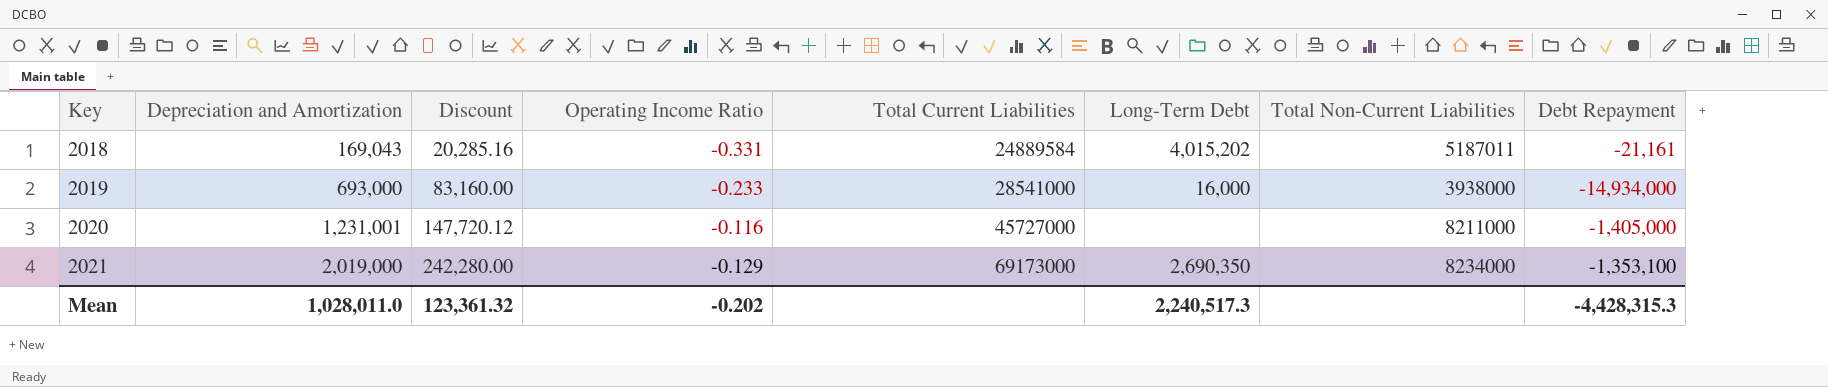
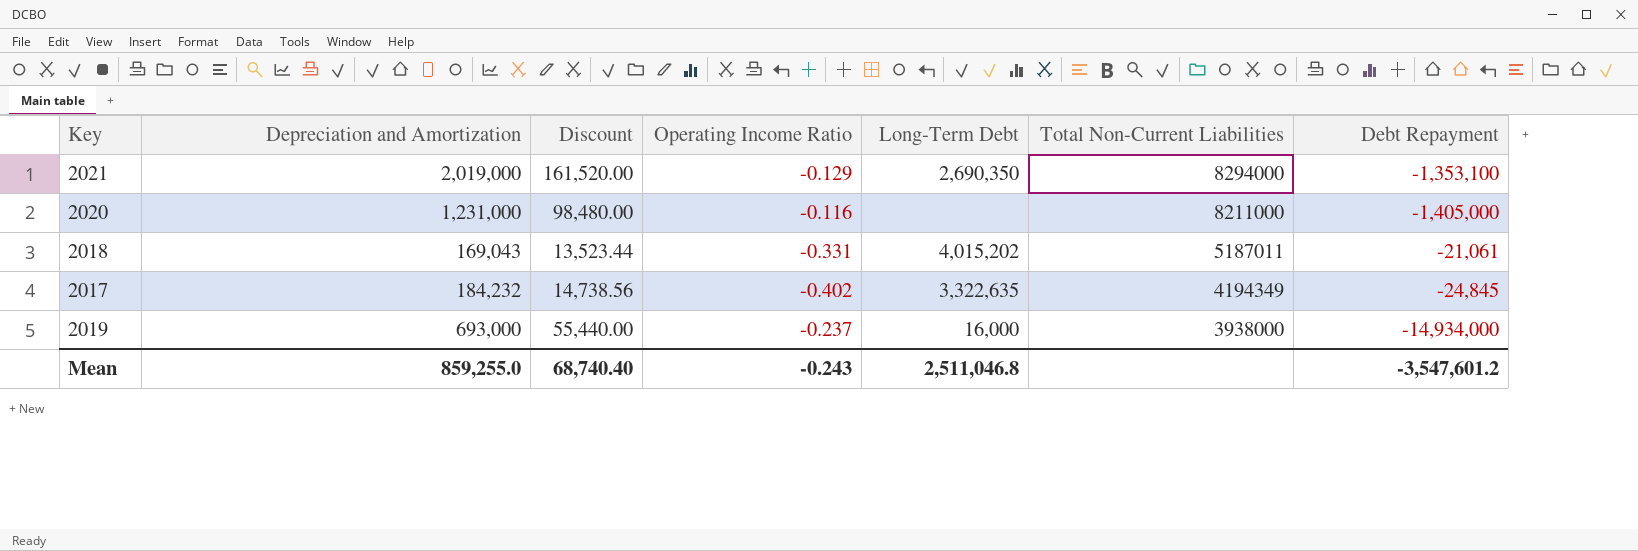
row order: Key ascending -> Total Non-Current Liabilities descending
column Total Current Liabilities | position: 5 -> none
column Discount | formula: [Depreciation and Amortization] * 0.12 -> [Depreciation and Amortization] * 0.08
2021 | Total Non-Current Liabilities: 8234000 -> 8294000
2020 | Depreciation and Amortization: 1,231,001 -> 1,231,000
2018 | Debt Repayment: -21,161 -> -21,061
row 2017: none -> 184,232 | 14,738.56 | -0.402 | 3,322,635 | 4194349 | -24,845
2019 | Operating Income Ratio: -0.233 -> -0.237
Mean | Depreciation and Amortization: 1,028,011.0 -> 859,255.0
Mean | Discount: 123,361.32 -> 68,740.40
Mean | Operating Income Ratio: -0.202 -> -0.243
Mean | Long-Term Debt: 2,240,517.3 -> 2,511,046.8
Mean | Debt Repayment: -4,428,315.3 -> -3,547,601.2

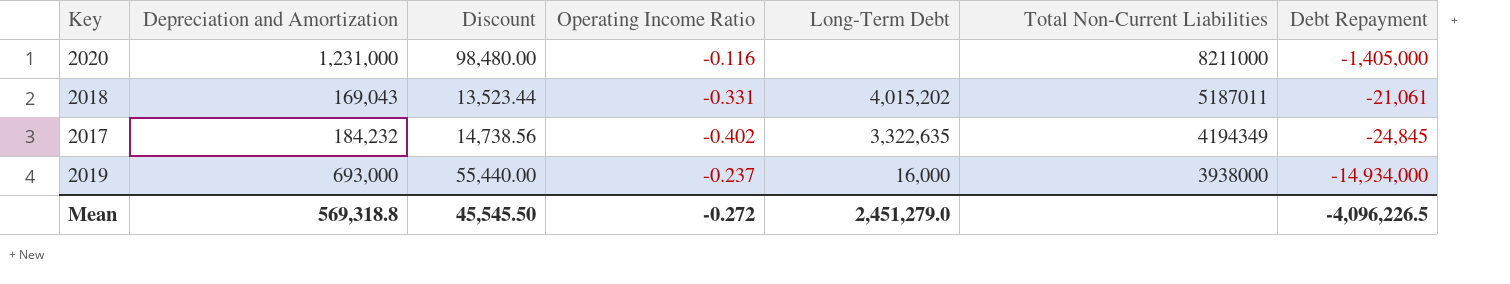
row 2021: 2,019,000 | 161,520.00 | -0.129 | 2,690,350 | 8294000 | -1,353,100 -> none
Mean | Depreciation and Amortization: 859,255.0 -> 569,318.8
Mean | Discount: 68,740.40 -> 45,545.50
Mean | Operating Income Ratio: -0.243 -> -0.272
Mean | Long-Term Debt: 2,511,046.8 -> 2,451,279.0
Mean | Debt Repayment: -3,547,601.2 -> -4,096,226.5

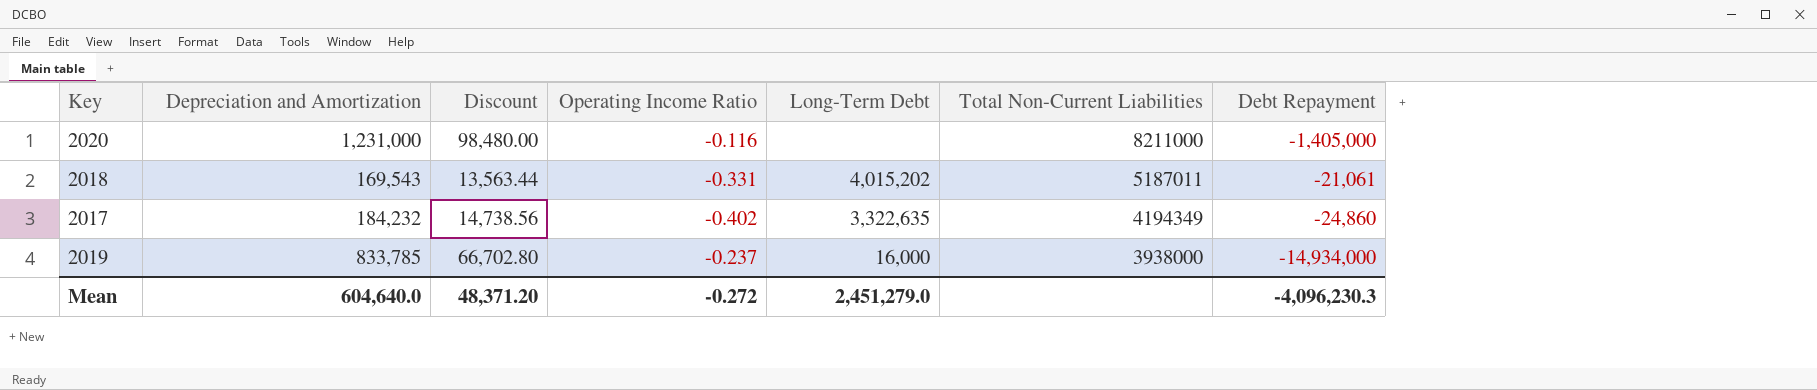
2018 | Depreciation and Amortization: 169,043 -> 169,543
2018 | Discount: 13,523.44 -> 13,563.44
2017 | Debt Repayment: -24,845 -> -24,860
2019 | Depreciation and Amortization: 693,000 -> 833,785
2019 | Discount: 55,440.00 -> 66,702.80
Mean | Depreciation and Amortization: 569,318.8 -> 604,640.0
Mean | Discount: 45,545.50 -> 48,371.20
Mean | Debt Repayment: -4,096,226.5 -> -4,096,230.3

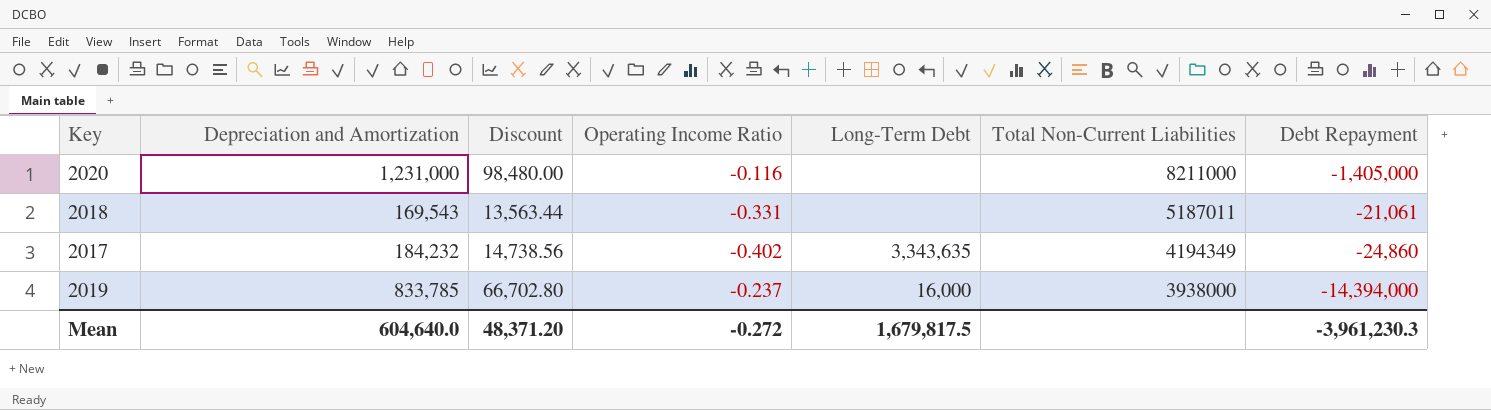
2018 | Long-Term Debt: 4,015,202 -> none
2017 | Long-Term Debt: 3,322,635 -> 3,343,635
2019 | Debt Repayment: -14,934,000 -> -14,394,000
Mean | Long-Term Debt: 2,451,279.0 -> 1,679,817.5
Mean | Debt Repayment: -4,096,230.3 -> -3,961,230.3

